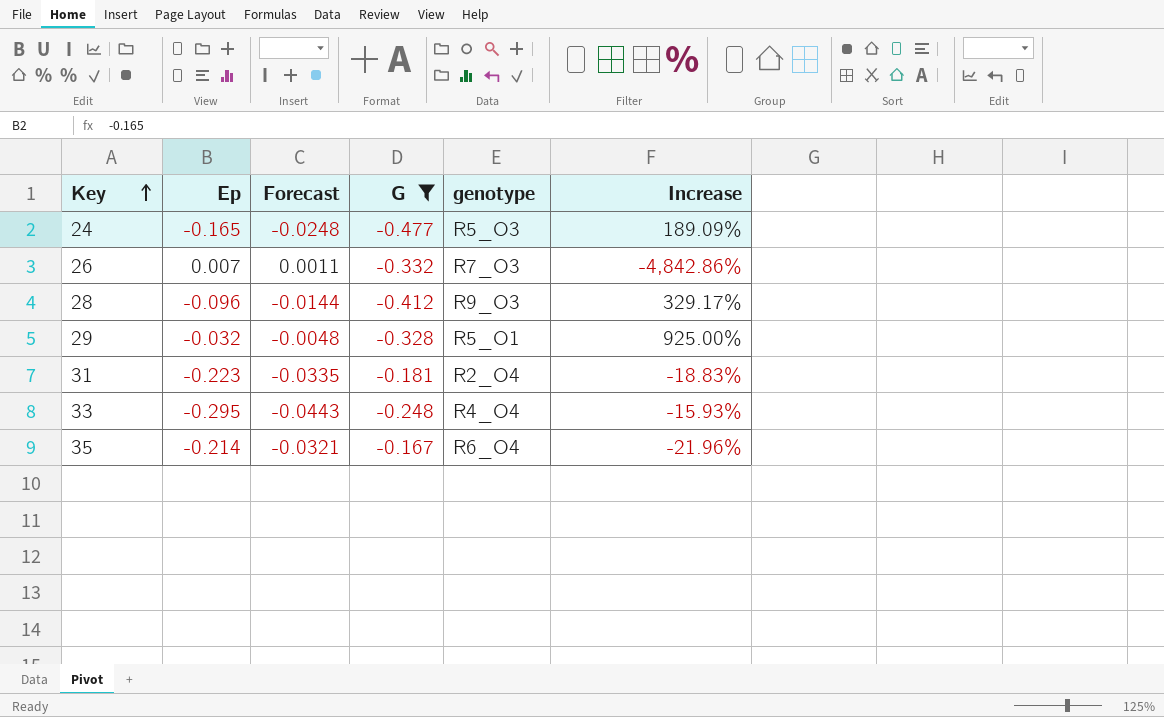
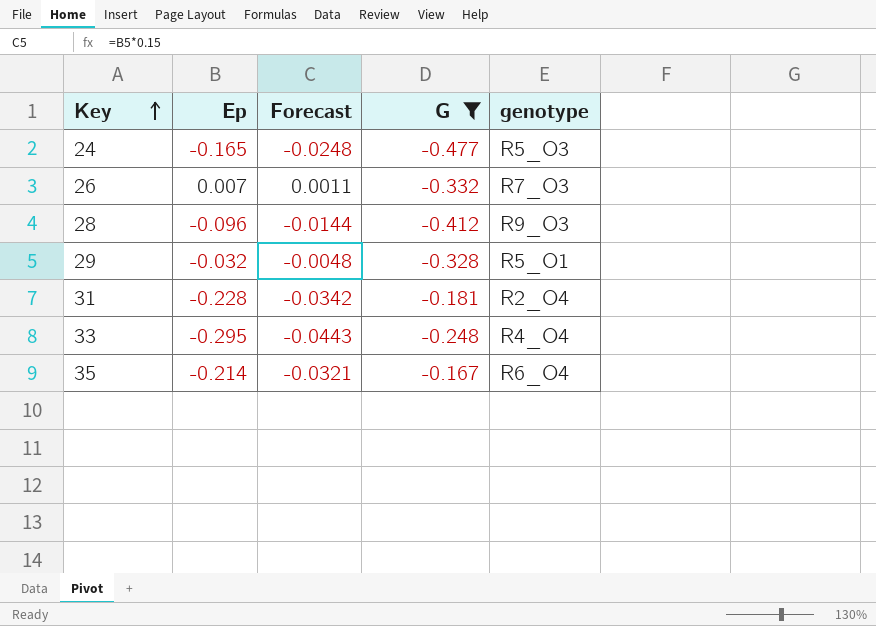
column Increase | formula: ([G] - [Ep]) / [Ep] -> none
31 | Ep: -0.223 -> -0.228
31 | Forecast: -0.0335 -> -0.0342

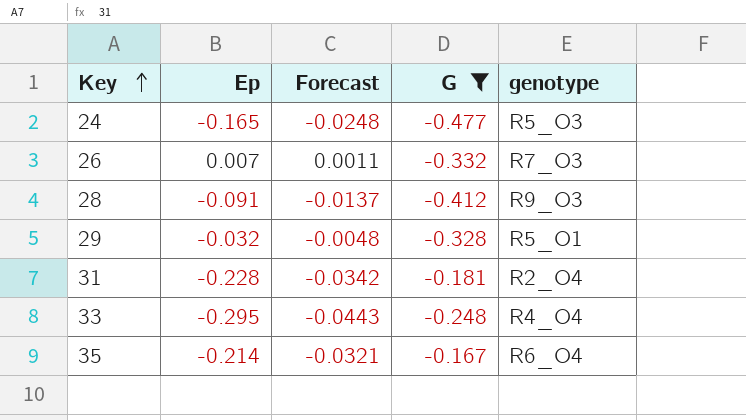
28 | Ep: -0.096 -> -0.091
28 | Forecast: -0.0144 -> -0.0137

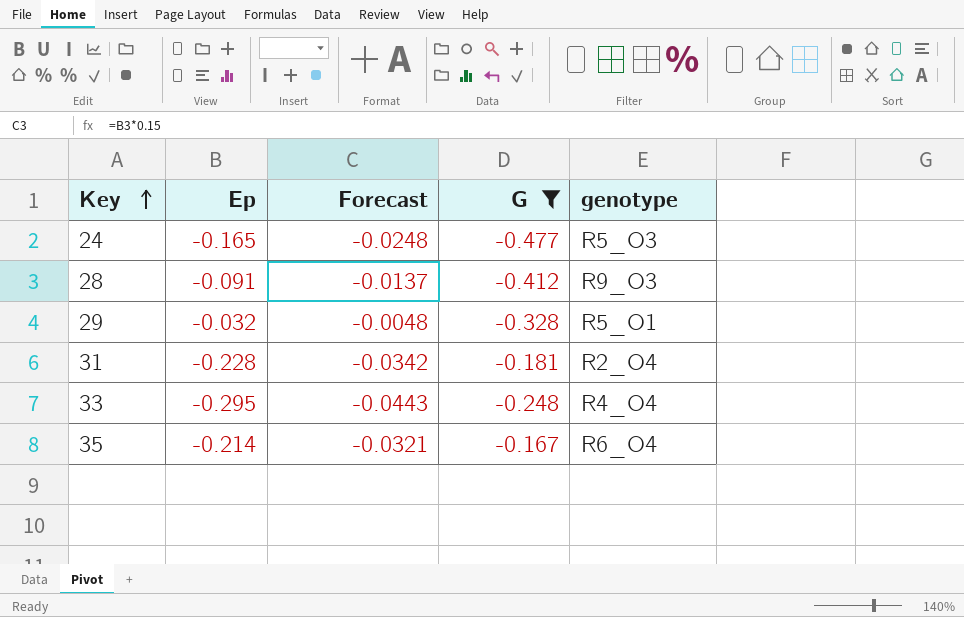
row 26: 0.007 | 0.0011 | -0.332 | R7_O3 -> none

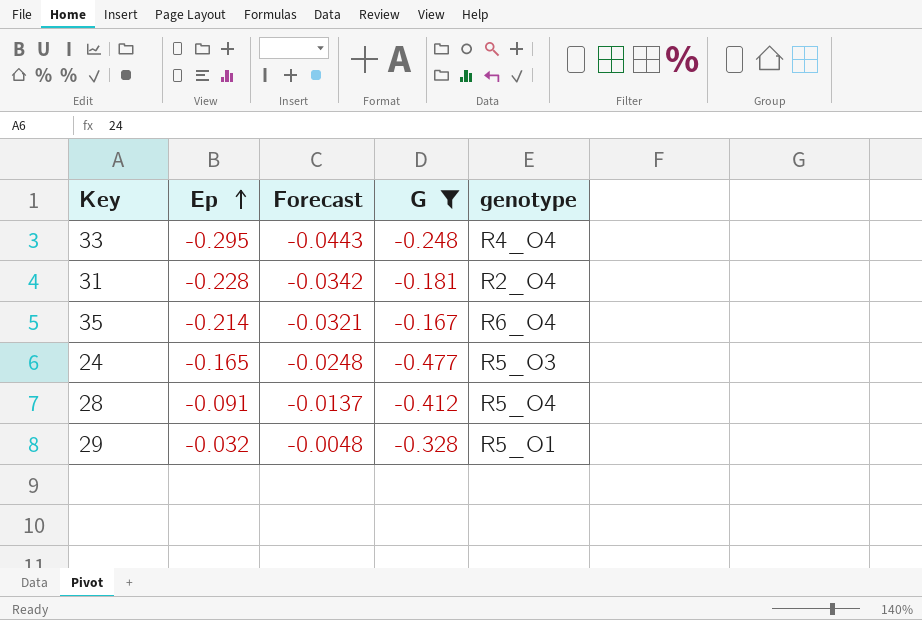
row order: Key ascending -> Ep ascending
28 | genotype: R9_O3 -> R5_O4

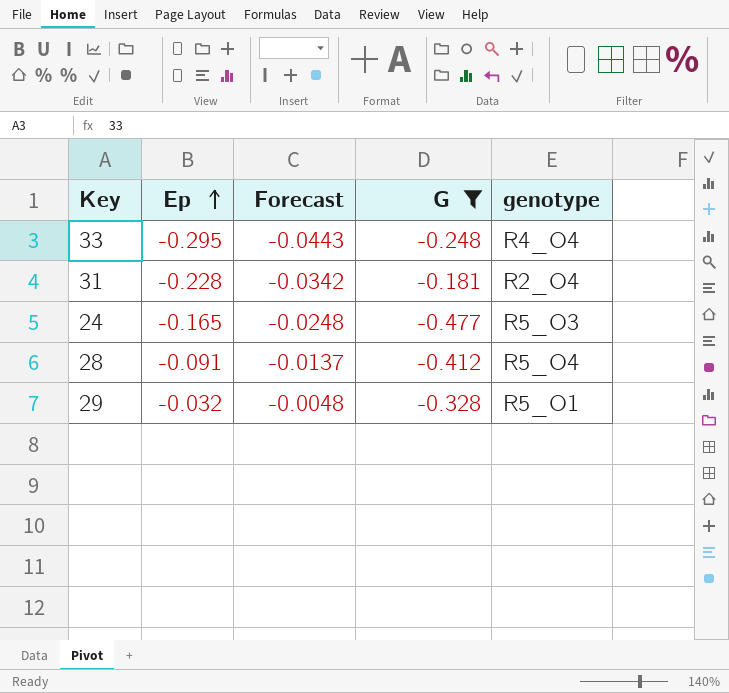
row 35: -0.214 | -0.0321 | -0.167 | R6_O4 -> none

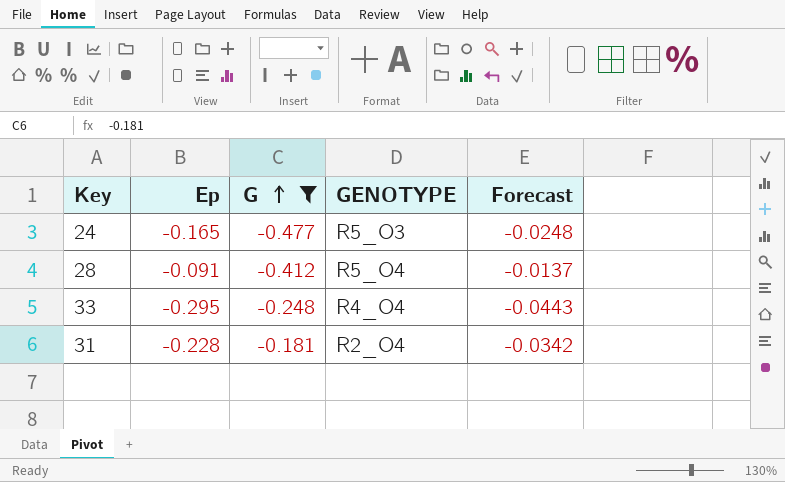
row order: Ep ascending -> G ascending
column name: genotype -> GENOTYPE
column Forecast | position: 3 -> 5
row 29: -0.032 | -0.0048 | -0.328 | R5_O1 -> none

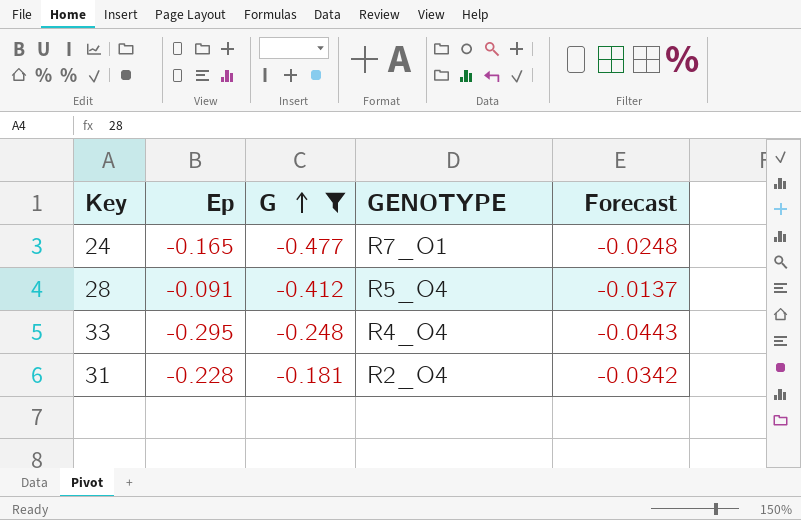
24 | GENOTYPE: R5_O3 -> R7_O1

